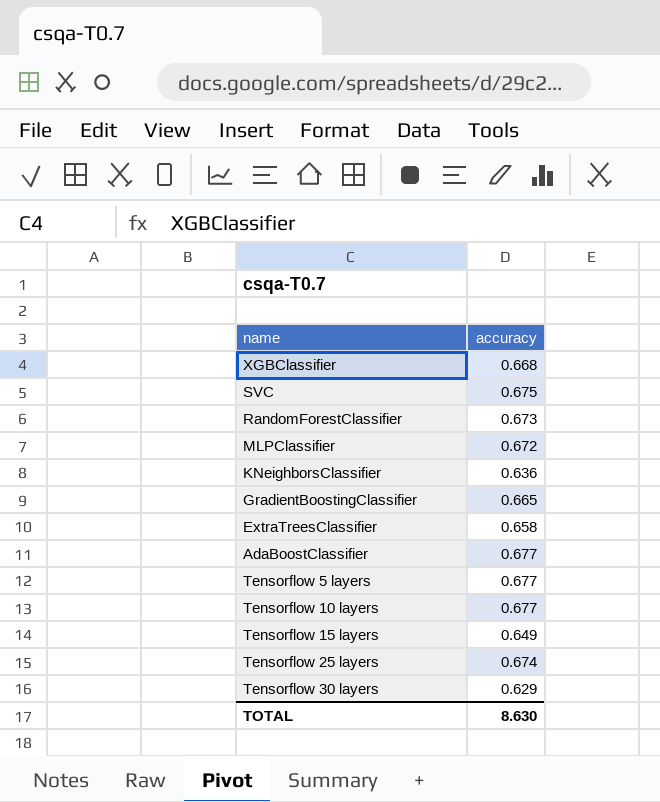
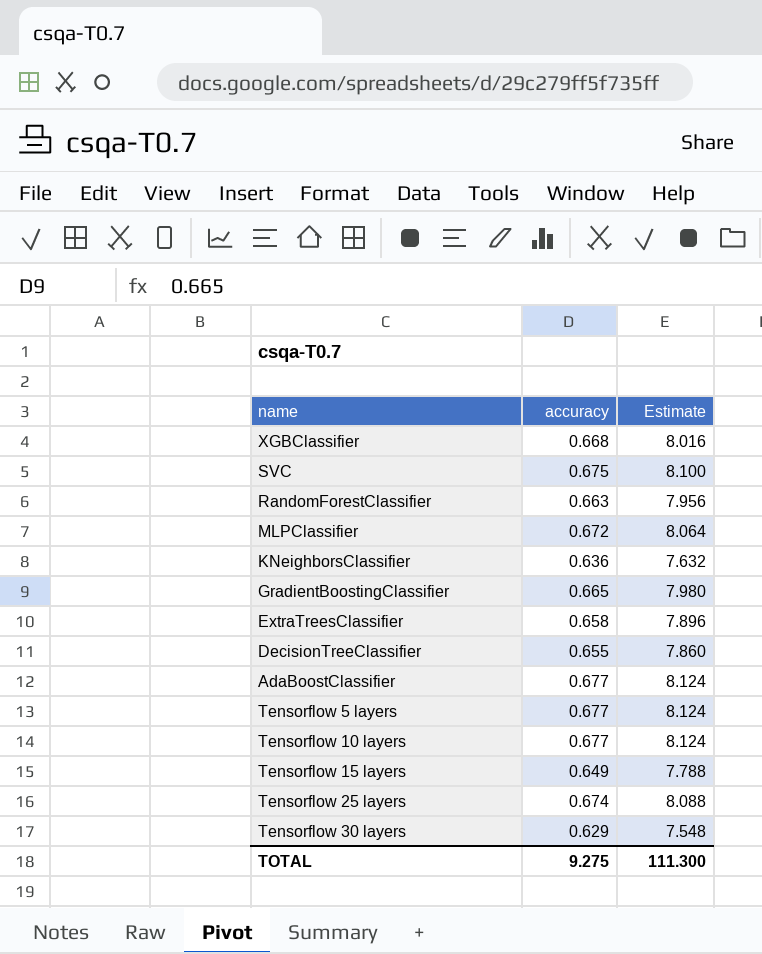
column Estimate | formula: none -> [accuracy] * 12
RandomForestClassifier | accuracy: 0.673 -> 0.663
row DecisionTreeClassifier: none -> 0.655 | 7.860
TOTAL | accuracy: 8.630 -> 9.275

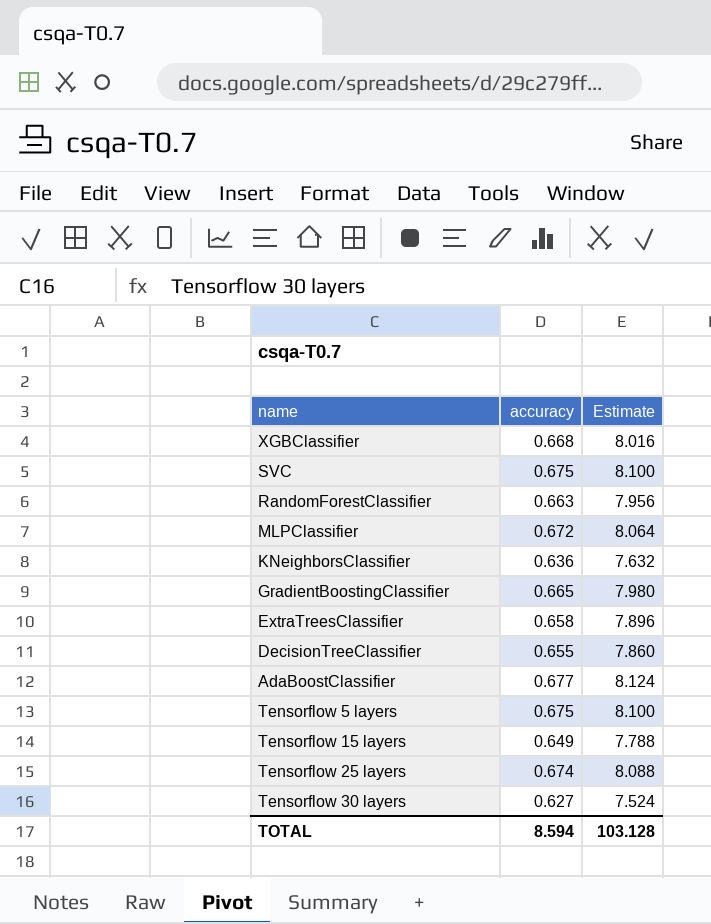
row Tensorflow 10 layers: 0.677 | 8.124 -> none
Tensorflow 5 layers | accuracy: 0.677 -> 0.675
Tensorflow 5 layers | Estimate: 8.124 -> 8.100
Tensorflow 30 layers | accuracy: 0.629 -> 0.627
Tensorflow 30 layers | Estimate: 7.548 -> 7.524
TOTAL | accuracy: 9.275 -> 8.594
TOTAL | Estimate: 111.300 -> 103.128

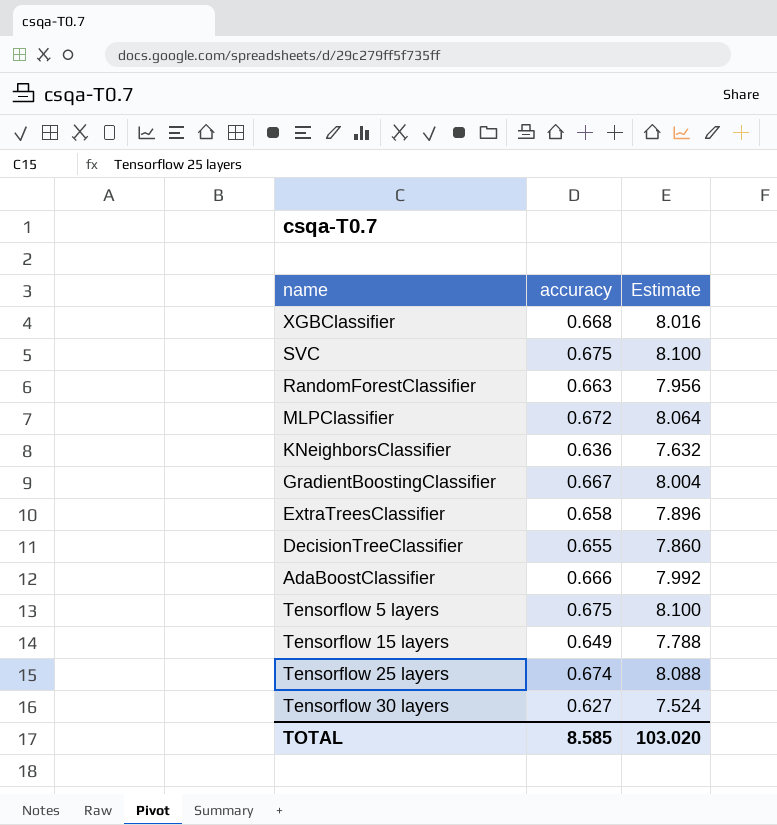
GradientBoostingClassifier | accuracy: 0.665 -> 0.667
GradientBoostingClassifier | Estimate: 7.980 -> 8.004
AdaBoostClassifier | accuracy: 0.677 -> 0.666
AdaBoostClassifier | Estimate: 8.124 -> 7.992
TOTAL | accuracy: 8.594 -> 8.585
TOTAL | Estimate: 103.128 -> 103.020

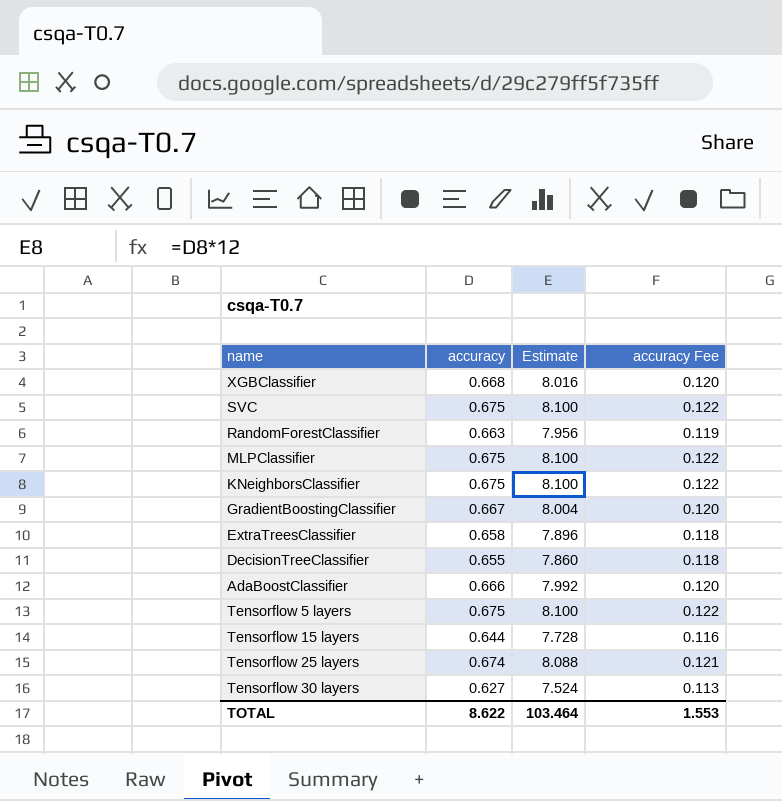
column accuracy Fee | formula: none -> [accuracy] * 0.18
MLPClassifier | accuracy: 0.672 -> 0.675
MLPClassifier | Estimate: 8.064 -> 8.100
KNeighborsClassifier | accuracy: 0.636 -> 0.675
KNeighborsClassifier | Estimate: 7.632 -> 8.100
Tensorflow 15 layers | accuracy: 0.649 -> 0.644
Tensorflow 15 layers | Estimate: 7.788 -> 7.728
TOTAL | accuracy: 8.585 -> 8.622
TOTAL | Estimate: 103.020 -> 103.464

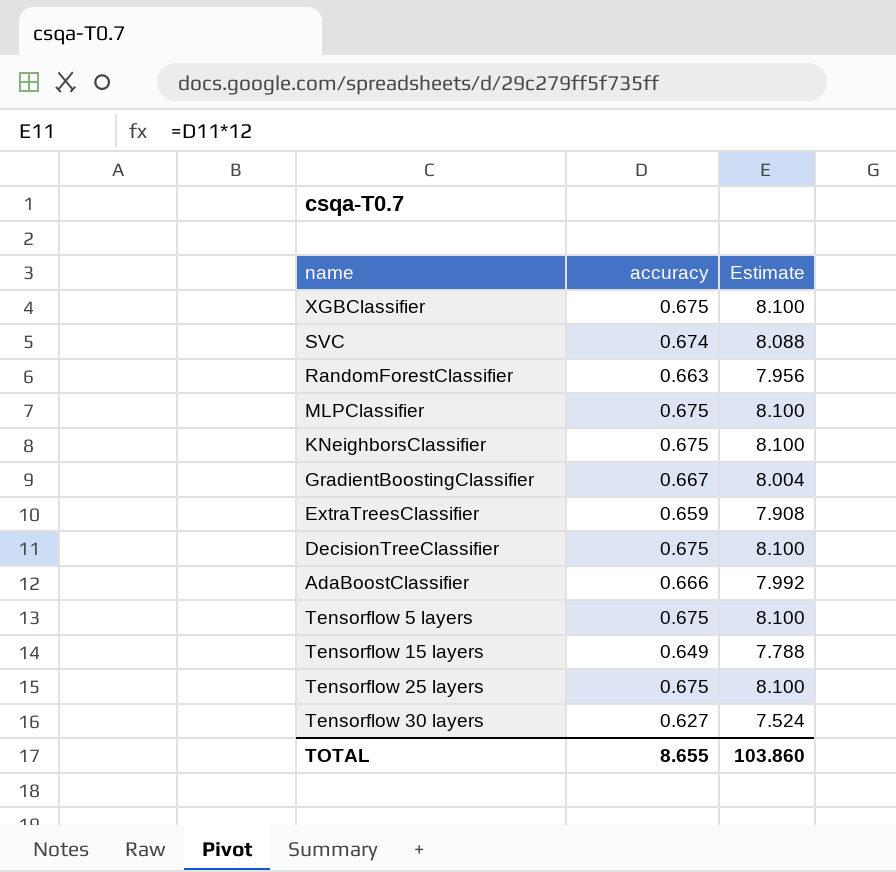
column accuracy Fee | formula: [accuracy] * 0.18 -> none
XGBClassifier | accuracy: 0.668 -> 0.675
XGBClassifier | Estimate: 8.016 -> 8.100
SVC | accuracy: 0.675 -> 0.674
SVC | Estimate: 8.100 -> 8.088
ExtraTreesClassifier | accuracy: 0.658 -> 0.659
ExtraTreesClassifier | Estimate: 7.896 -> 7.908
DecisionTreeClassifier | accuracy: 0.655 -> 0.675
DecisionTreeClassifier | Estimate: 7.860 -> 8.100
Tensorflow 15 layers | accuracy: 0.644 -> 0.649
Tensorflow 15 layers | Estimate: 7.728 -> 7.788
Tensorflow 25 layers | accuracy: 0.674 -> 0.675
Tensorflow 25 layers | Estimate: 8.088 -> 8.100
TOTAL | accuracy: 8.622 -> 8.655
TOTAL | Estimate: 103.464 -> 103.860

